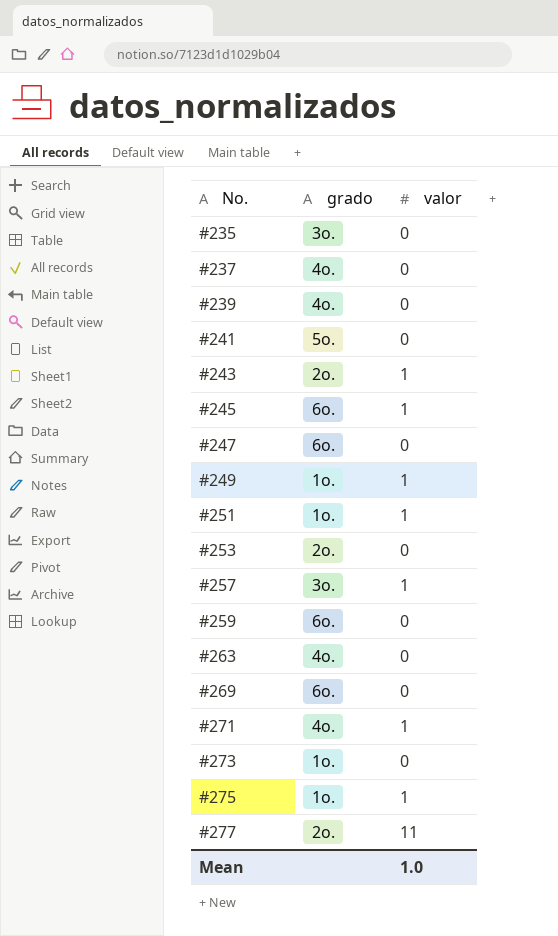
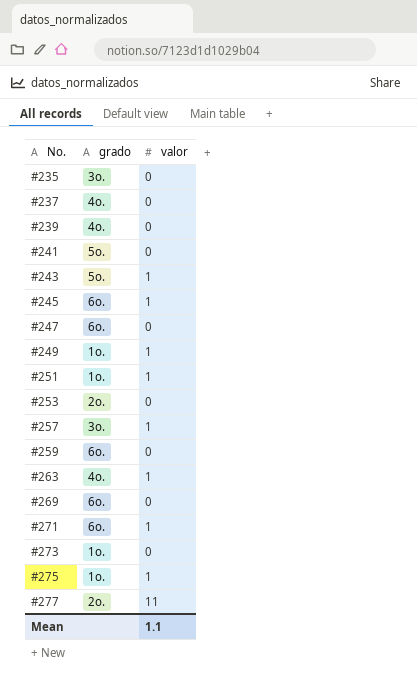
#243 | grado: 2o. -> 5o.
#263 | valor: 0 -> 1
#271 | grado: 4o. -> 6o.
Mean | valor: 1.0 -> 1.1

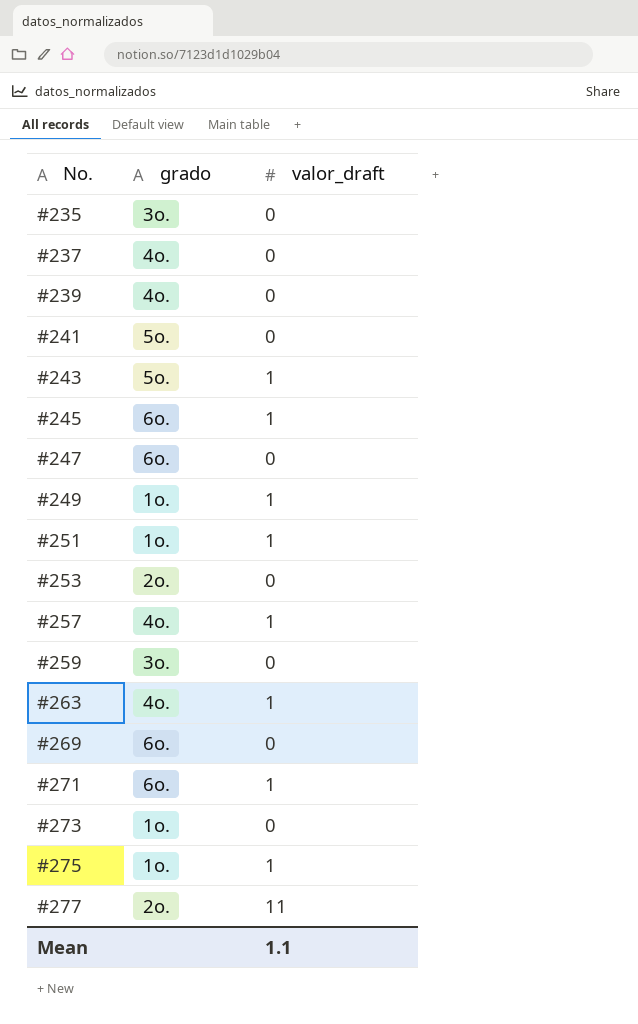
column name: valor -> valor_draft
#257 | grado: 3o. -> 4o.
#259 | grado: 6o. -> 3o.

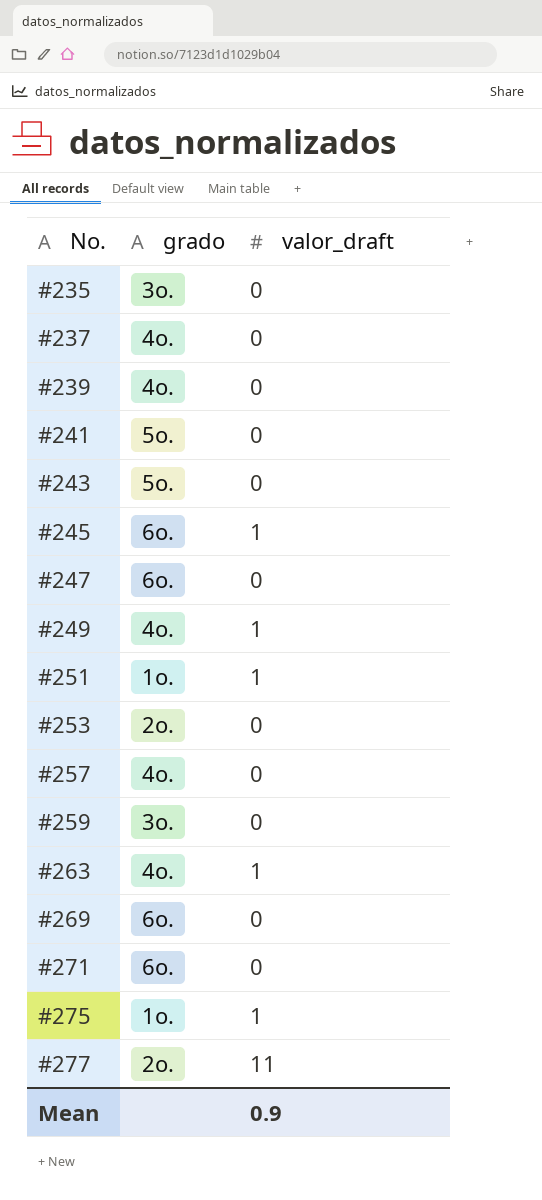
row #273: 1o. | 0 -> none
#243 | valor_draft: 1 -> 0
#249 | grado: 1o. -> 4o.
#257 | valor_draft: 1 -> 0
#271 | valor_draft: 1 -> 0
Mean | valor_draft: 1.1 -> 0.9

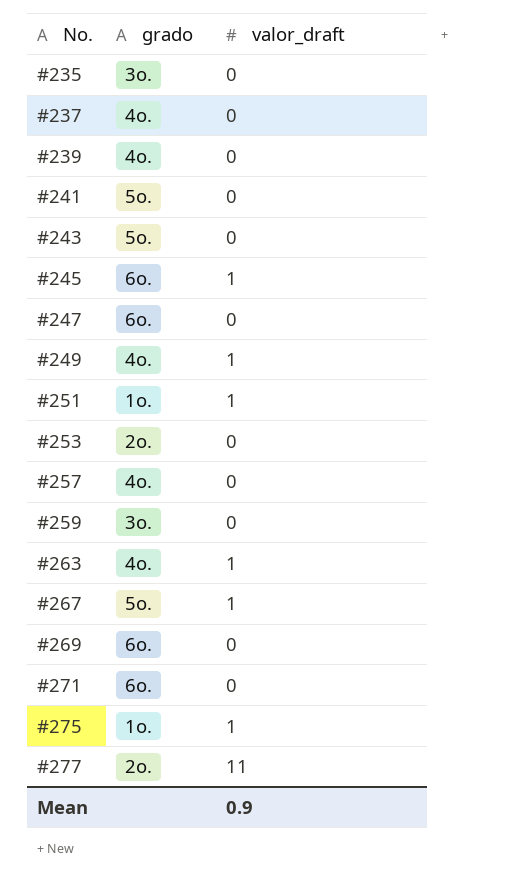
row #267: none -> 5o. | 1

